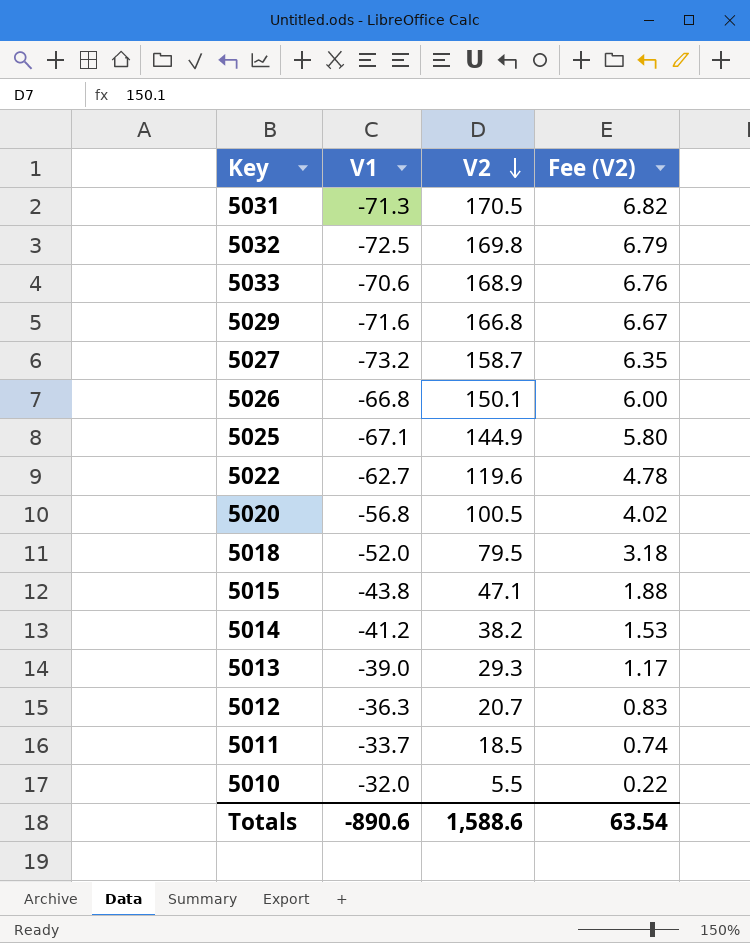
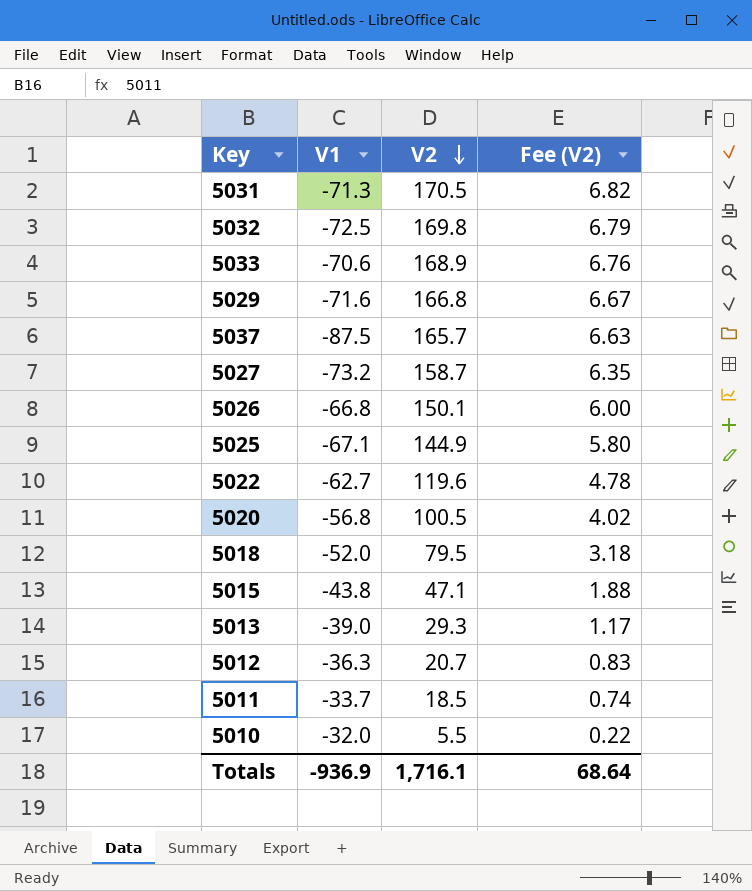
row 5014: -41.2 | 38.2 | 1.53 -> none
row 5037: none -> -87.5 | 165.7 | 6.63
Totals | V1: -890.6 -> -936.9
Totals | V2: 1,588.6 -> 1,716.1
Totals | Fee (V2): 63.54 -> 68.64

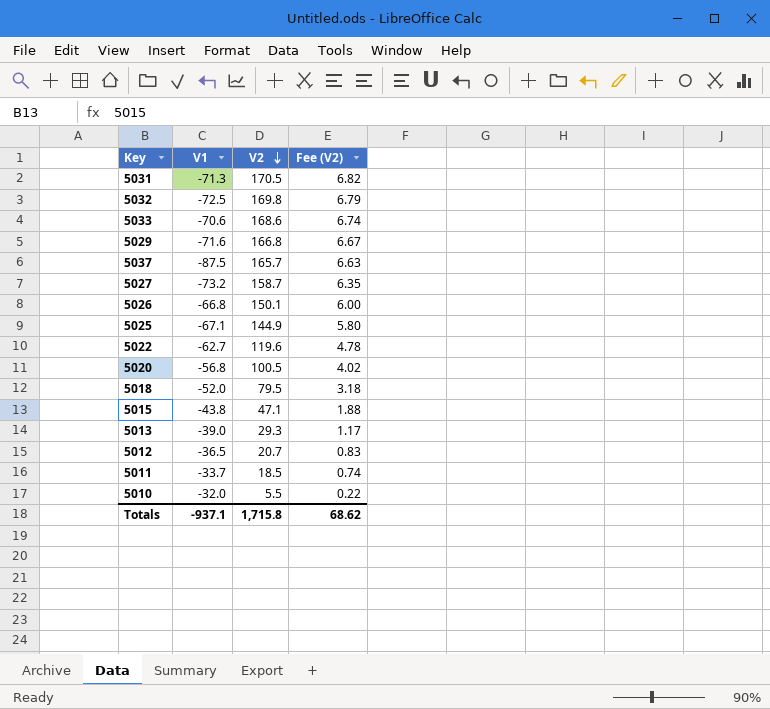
5033 | V2: 168.9 -> 168.6
5033 | Fee (V2): 6.76 -> 6.74
5012 | V1: -36.3 -> -36.5
Totals | V1: -936.9 -> -937.1
Totals | V2: 1,716.1 -> 1,715.8
Totals | Fee (V2): 68.64 -> 68.62

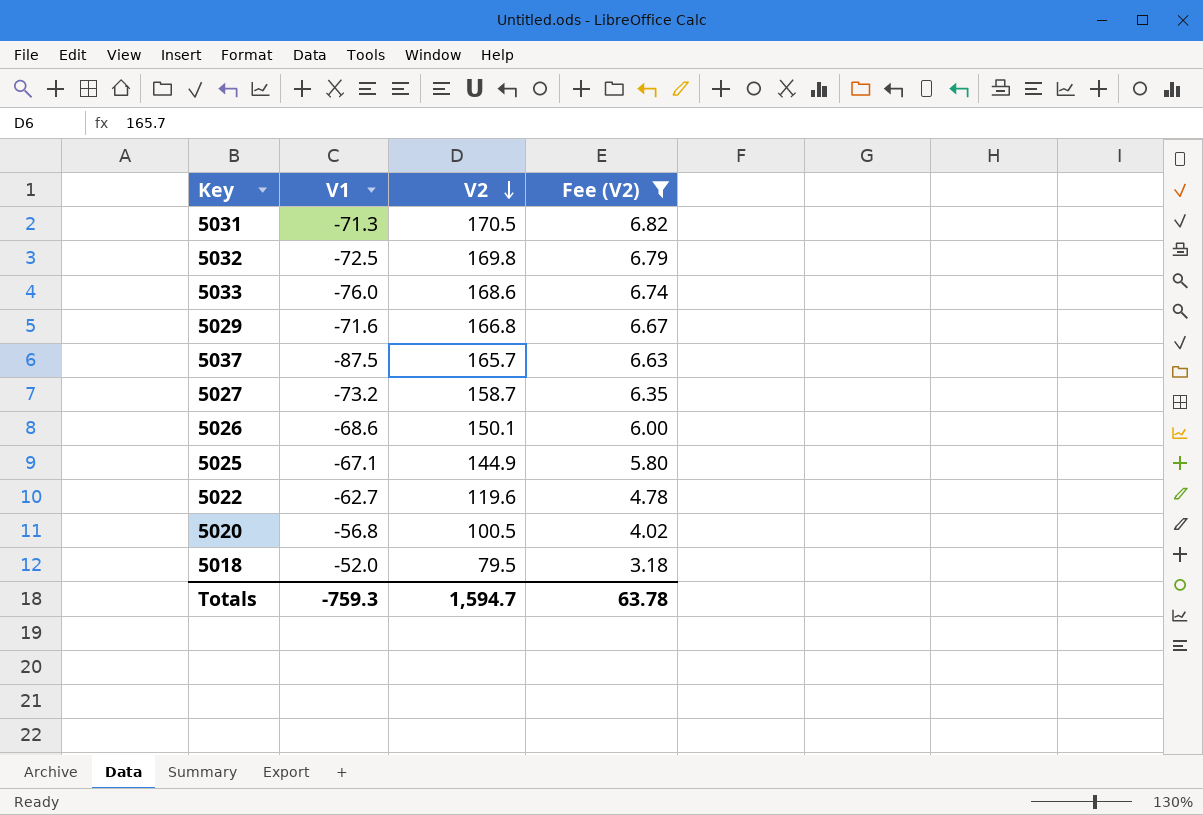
filter: none -> Fee (V2) >= 3.18
5033 | V1: -70.6 -> -76.0
5026 | V1: -66.8 -> -68.6
Totals | V1: -937.1 -> -759.3
Totals | V2: 1,715.8 -> 1,594.7
Totals | Fee (V2): 68.62 -> 63.78

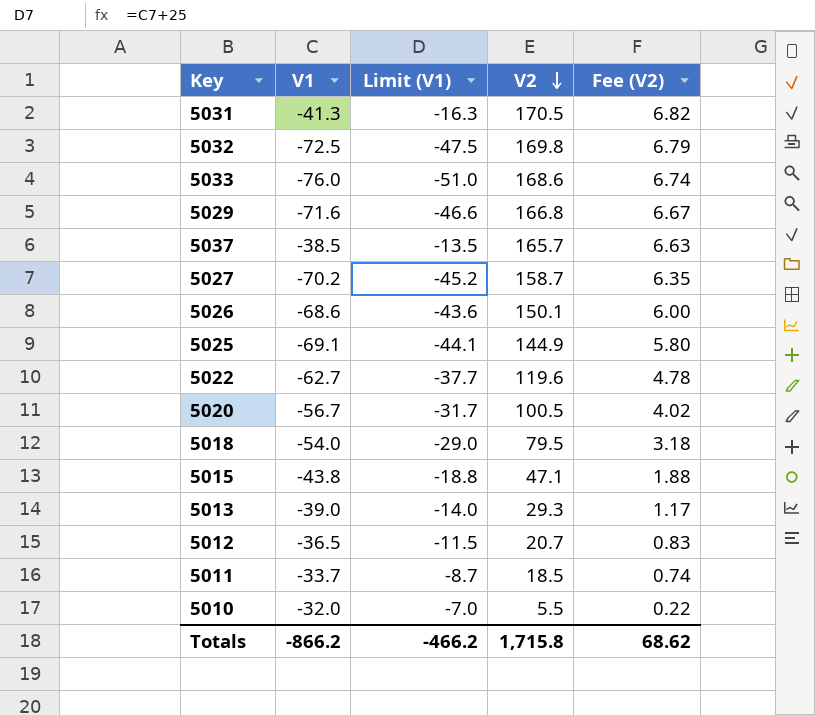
filter: Fee (V2) >= 3.18 -> none
column Limit (V1) | formula: none -> [V1] + 25
5031 | V1: -71.3 -> -41.3
5037 | V1: -87.5 -> -38.5
5027 | V1: -73.2 -> -70.2
5025 | V1: -67.1 -> -69.1
5020 | V1: -56.8 -> -56.7
5018 | V1: -52.0 -> -54.0
Totals | V1: -759.3 -> -866.2
Totals | V2: 1,594.7 -> 1,715.8
Totals | Fee (V2): 63.78 -> 68.62

